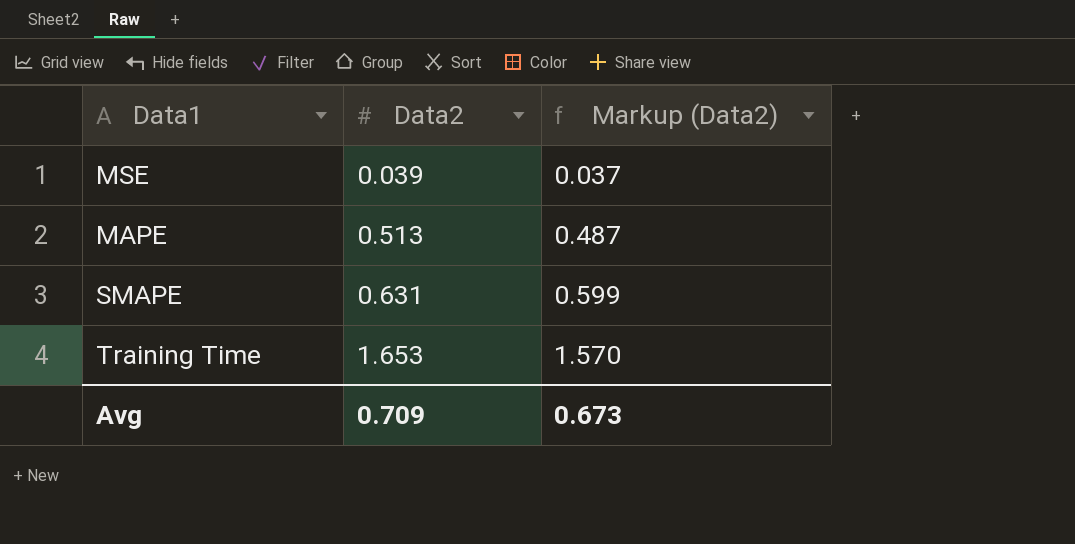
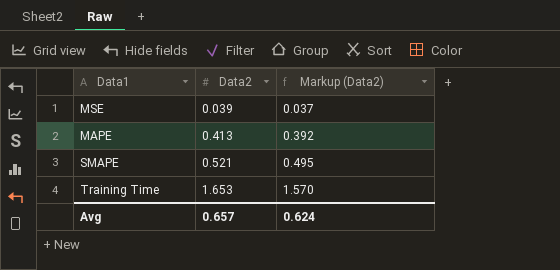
MAPE | Data2: 0.513 -> 0.413
MAPE | Markup (Data2): 0.487 -> 0.392
SMAPE | Data2: 0.631 -> 0.521
SMAPE | Markup (Data2): 0.599 -> 0.495
Avg | Data2: 0.709 -> 0.657
Avg | Markup (Data2): 0.673 -> 0.624

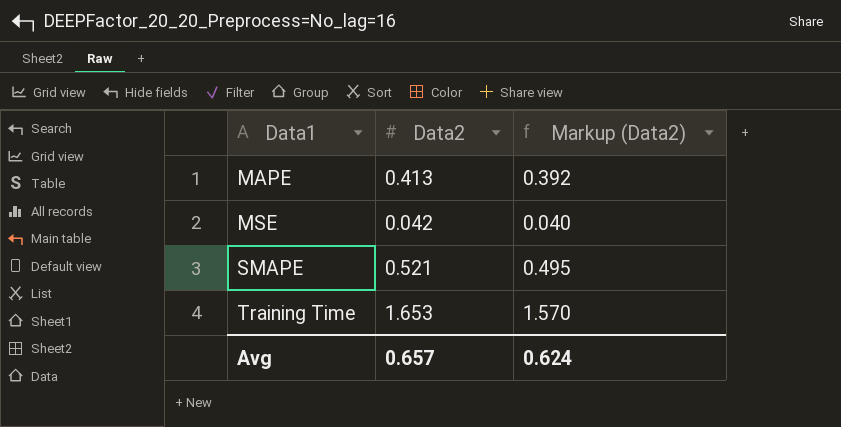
row order: Data2 ascending -> Data1 ascending
MSE | Data2: 0.039 -> 0.042
MSE | Markup (Data2): 0.037 -> 0.040

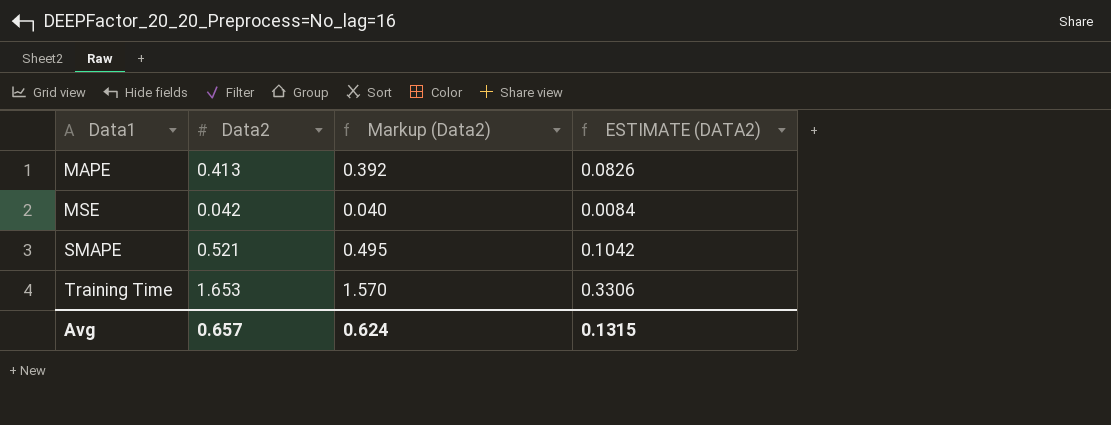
column ESTIMATE (DATA2) | formula: none -> [Data2] * 0.2

